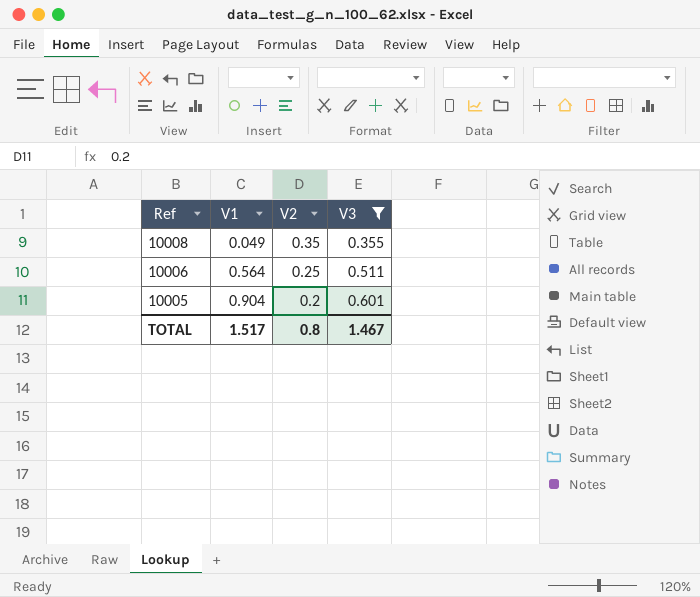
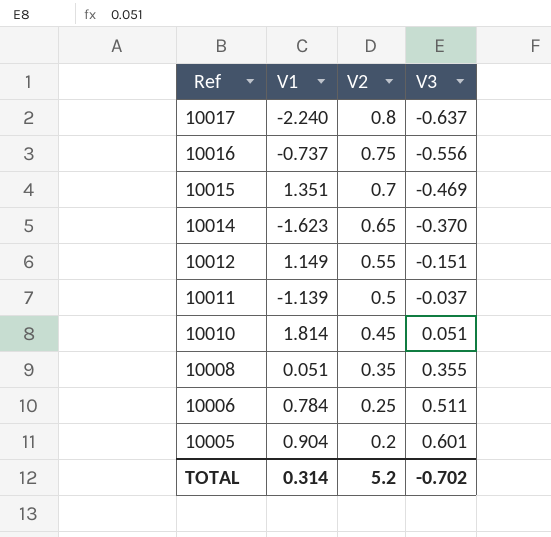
filter: V3 >= 0.355 -> none
10008 | V1: 0.049 -> 0.051
10006 | V1: 0.564 -> 0.784
TOTAL | V1: 1.517 -> 0.314
TOTAL | V2: 0.8 -> 5.2
TOTAL | V3: 1.467 -> -0.702

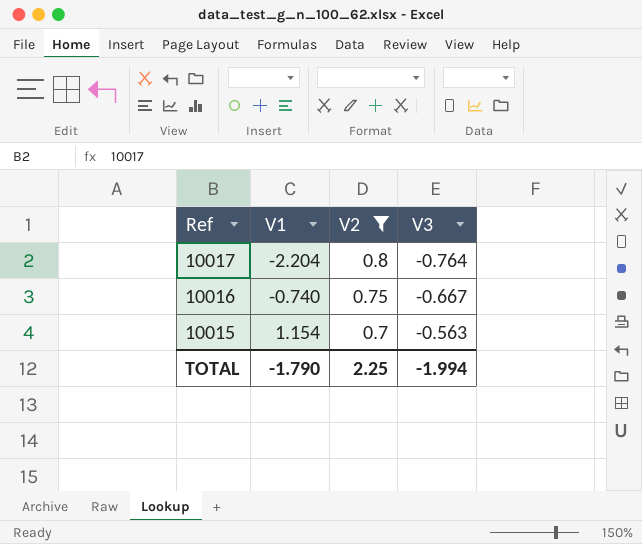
filter: none -> V2 >= 0.7
10017 | V1: -2.240 -> -2.204
10017 | V3: -0.637 -> -0.764
10016 | V1: -0.737 -> -0.740
10016 | V3: -0.556 -> -0.667
10015 | V1: 1.351 -> 1.154
10015 | V3: -0.469 -> -0.563
TOTAL | V1: 0.314 -> -1.790
TOTAL | V2: 5.2 -> 2.25
TOTAL | V3: -0.702 -> -1.994

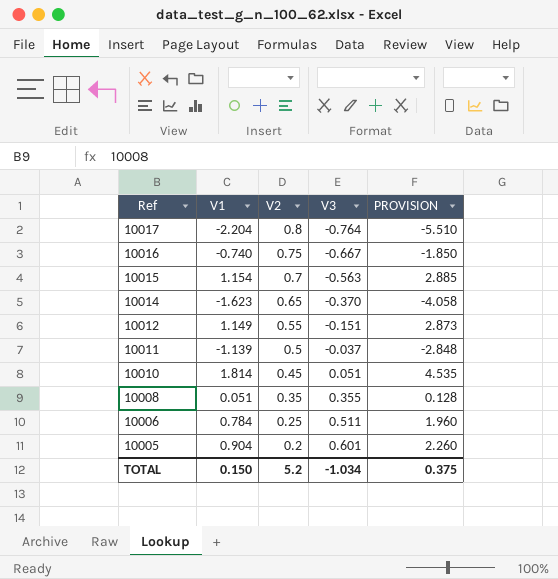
filter: V2 >= 0.7 -> none
column PROVISION | formula: none -> [V1] * 2.5
TOTAL | V1: -1.790 -> 0.150
TOTAL | V2: 2.25 -> 5.2
TOTAL | V3: -1.994 -> -1.034

